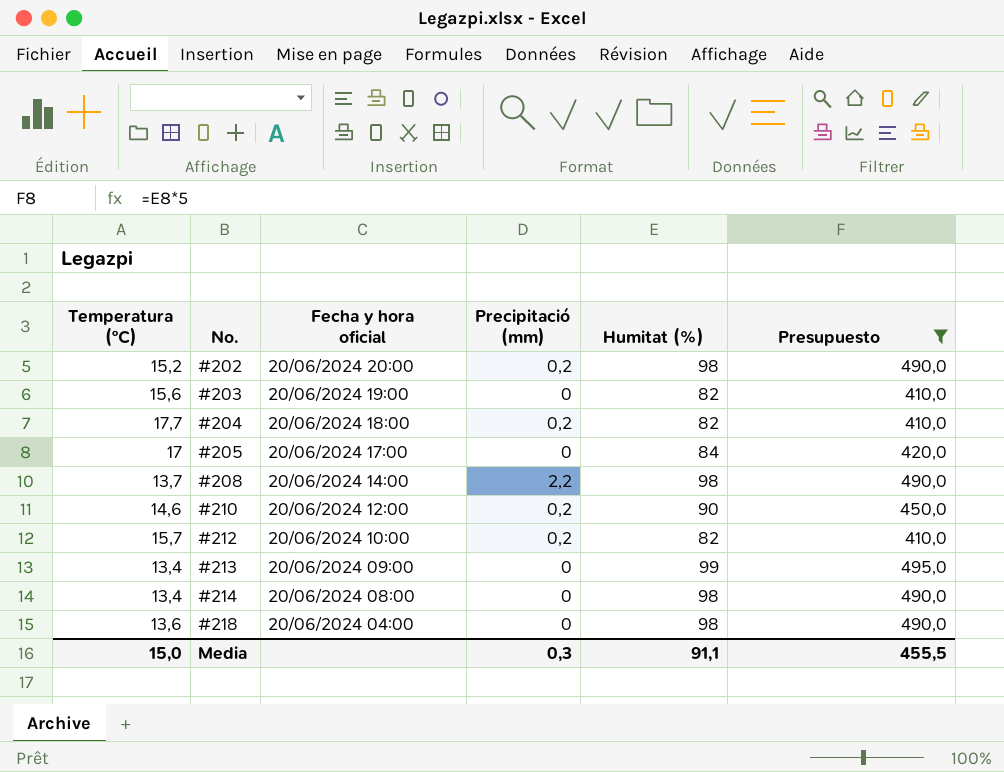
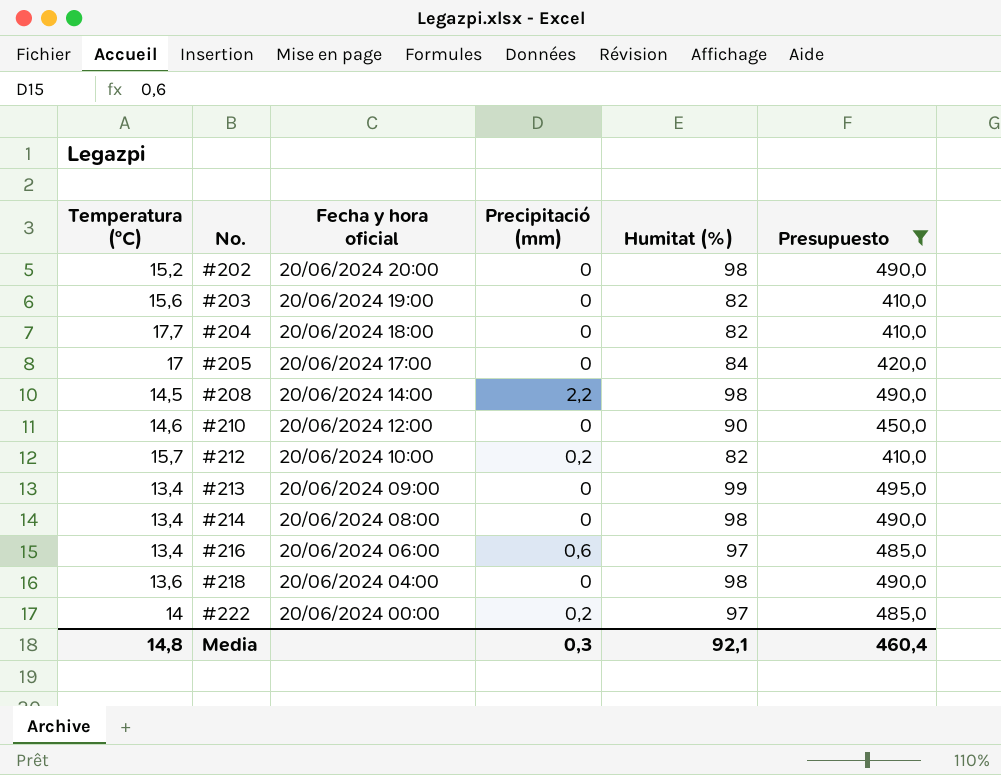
#202 | Precipitació (mm): 0,2 -> 0
#204 | Precipitació (mm): 0,2 -> 0
#208 | Temperatura (ºC): 13,7 -> 14,5
#210 | Precipitació (mm): 0,2 -> 0
row #216: none -> 13,4 | 20/06/2024 06:00 | 0,6 | 97 | 485,0
row #222: none -> 14 | 20/06/2024 00:00 | 0,2 | 97 | 485,0
Media | Temperatura (ºC): 15,0 -> 14,8
Media | Humitat (%): 91,1 -> 92,1
Media | Presupuesto: 455,5 -> 460,4

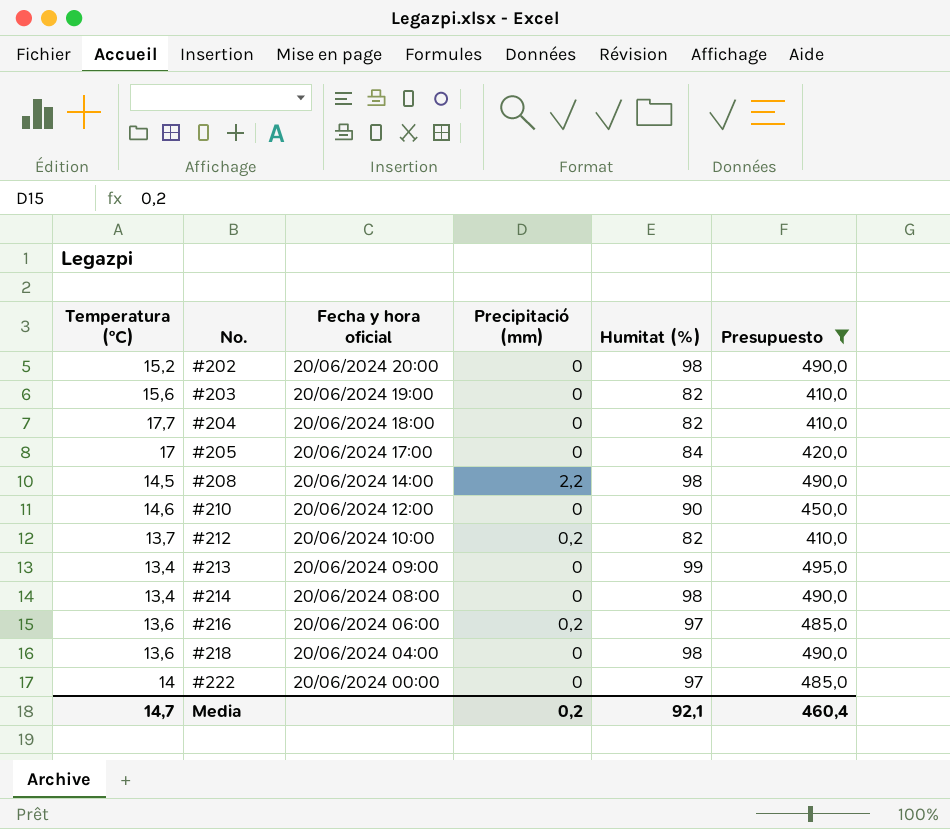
#212 | Temperatura (ºC): 15,7 -> 13,7
#216 | Temperatura (ºC): 13,4 -> 13,6
#216 | Precipitació (mm): 0,6 -> 0,2
#222 | Precipitació (mm): 0,2 -> 0
Media | Temperatura (ºC): 14,8 -> 14,7
Media | Precipitació (mm): 0,3 -> 0,2

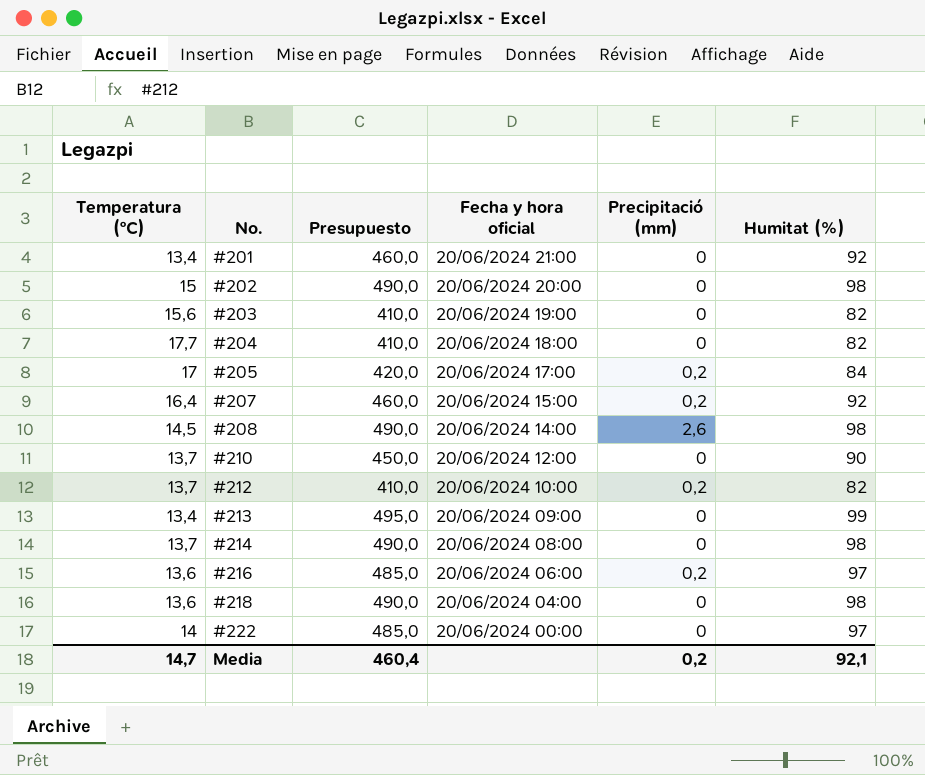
filter: Presupuesto != 460,0 -> none
column Presupuesto | position: 6 -> 3
#202 | Temperatura (ºC): 15,2 -> 15
#205 | Precipitació (mm): 0 -> 0,2
#208 | Precipitació (mm): 2,2 -> 2,6
#210 | Temperatura (ºC): 14,6 -> 13,7
#214 | Temperatura (ºC): 13,4 -> 13,7

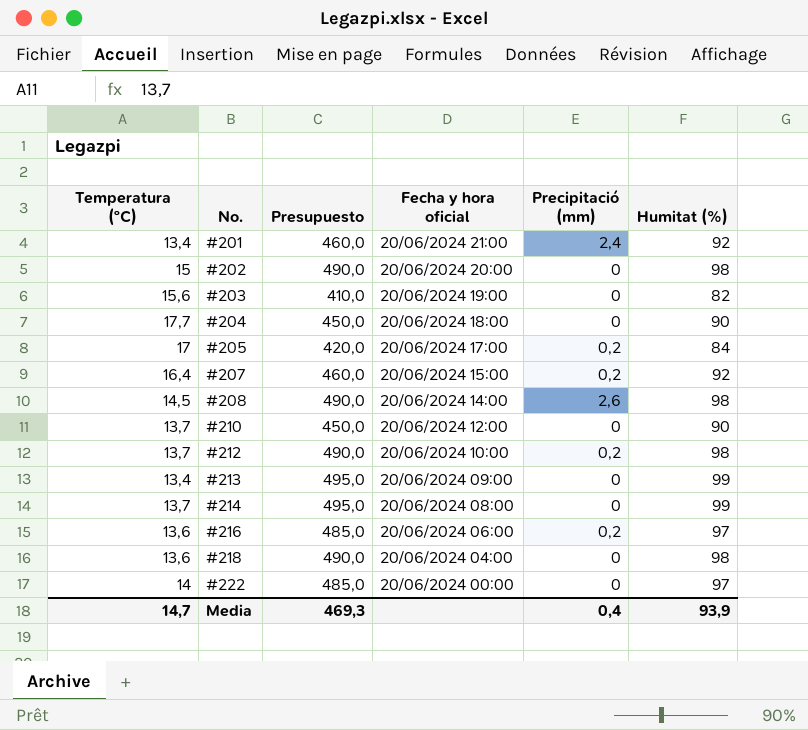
#201 | Precipitació (mm): 0 -> 2,4
#204 | Presupuesto: 410,0 -> 450,0
#204 | Humitat (%): 82 -> 90
#212 | Presupuesto: 410,0 -> 490,0
#212 | Humitat (%): 82 -> 98
#214 | Presupuesto: 490,0 -> 495,0
#214 | Humitat (%): 98 -> 99
Media | Presupuesto: 460,4 -> 469,3
Media | Precipitació (mm): 0,2 -> 0,4
Media | Humitat (%): 92,1 -> 93,9

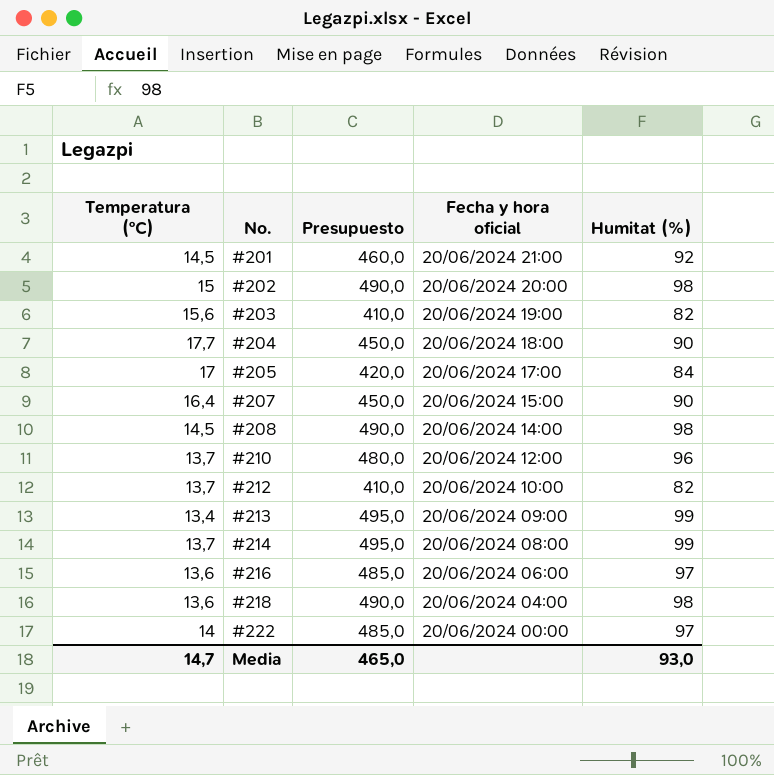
column Precipitació (mm) | position: 5 -> none
#201 | Temperatura (ºC): 13,4 -> 14,5
#207 | Presupuesto: 460,0 -> 450,0
#207 | Humitat (%): 92 -> 90
#210 | Presupuesto: 450,0 -> 480,0
#210 | Humitat (%): 90 -> 96
#212 | Presupuesto: 490,0 -> 410,0
#212 | Humitat (%): 98 -> 82
Media | Presupuesto: 469,3 -> 465,0
Media | Humitat (%): 93,9 -> 93,0

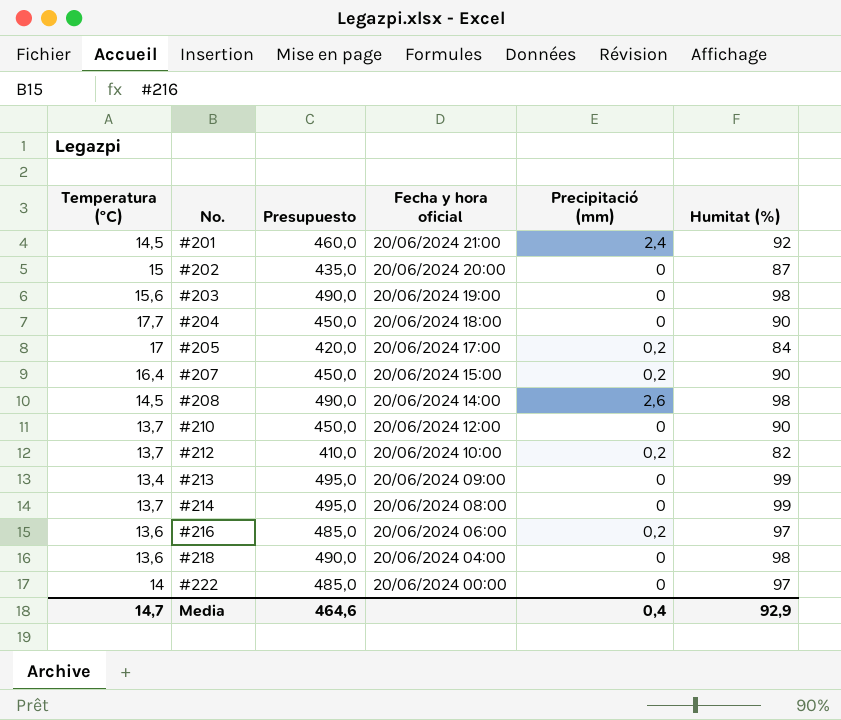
column Precipitació (mm) | position: none -> 5
#202 | Presupuesto: 490,0 -> 435,0
#202 | Humitat (%): 98 -> 87
#203 | Presupuesto: 410,0 -> 490,0
#203 | Humitat (%): 82 -> 98
#210 | Presupuesto: 480,0 -> 450,0
#210 | Humitat (%): 96 -> 90
Media | Presupuesto: 465,0 -> 464,6
Media | Humitat (%): 93,0 -> 92,9

